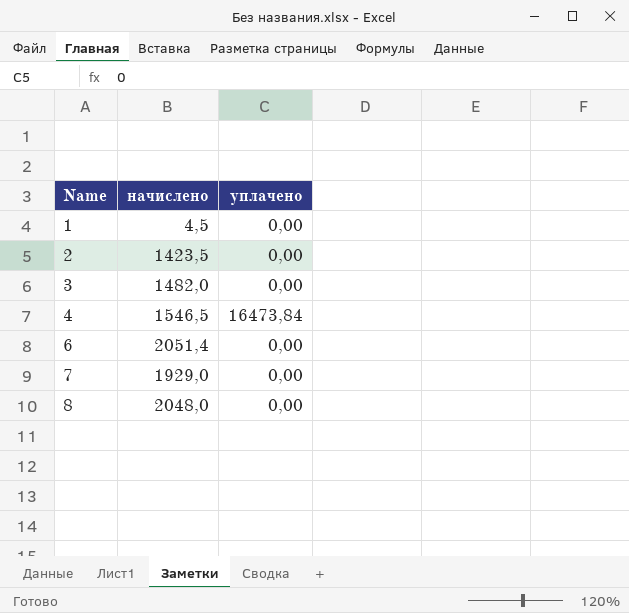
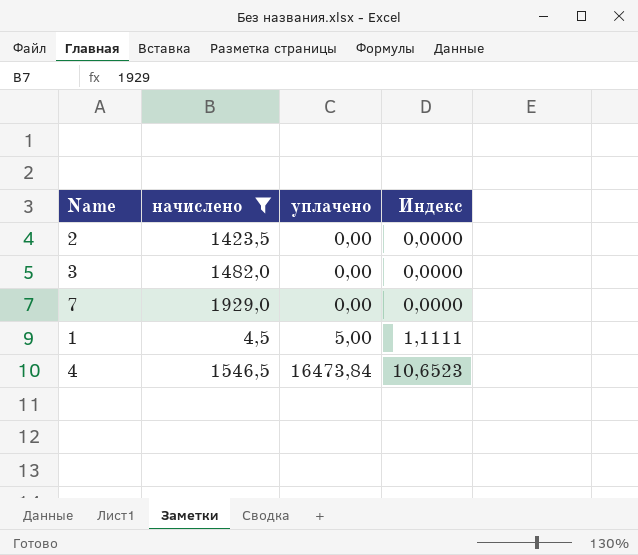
filter: none -> начислено <= 1929,0
row order: Name ascending -> уплачено ascending
column Индекс | formula: none -> [уплачено] / [начислено]
1 | уплачено: 0,00 -> 5,00

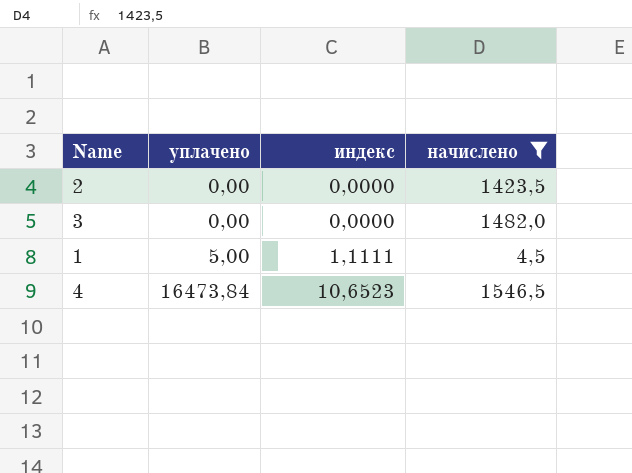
column name: Индекс -> индекс
column начислено | position: 2 -> 4
row 7: 1929,0 | 0,00 | 0,0000 -> none

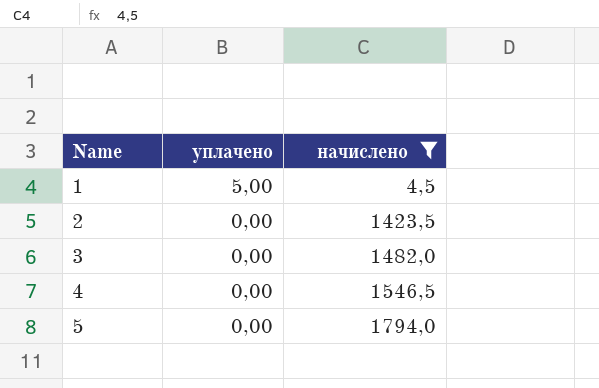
row order: уплачено ascending -> Name ascending
column индекс | formula: [уплачено] / [начислено] -> none
4 | уплачено: 16473,84 -> 0,00
row 5: none -> 0,00 | 1794,0

